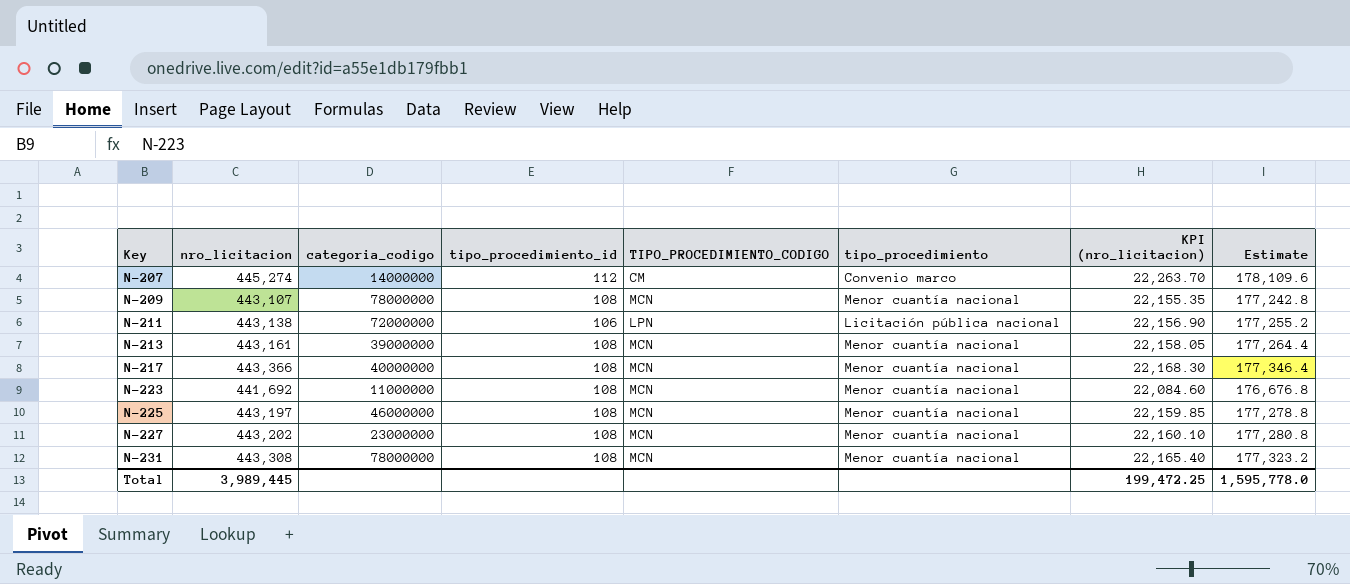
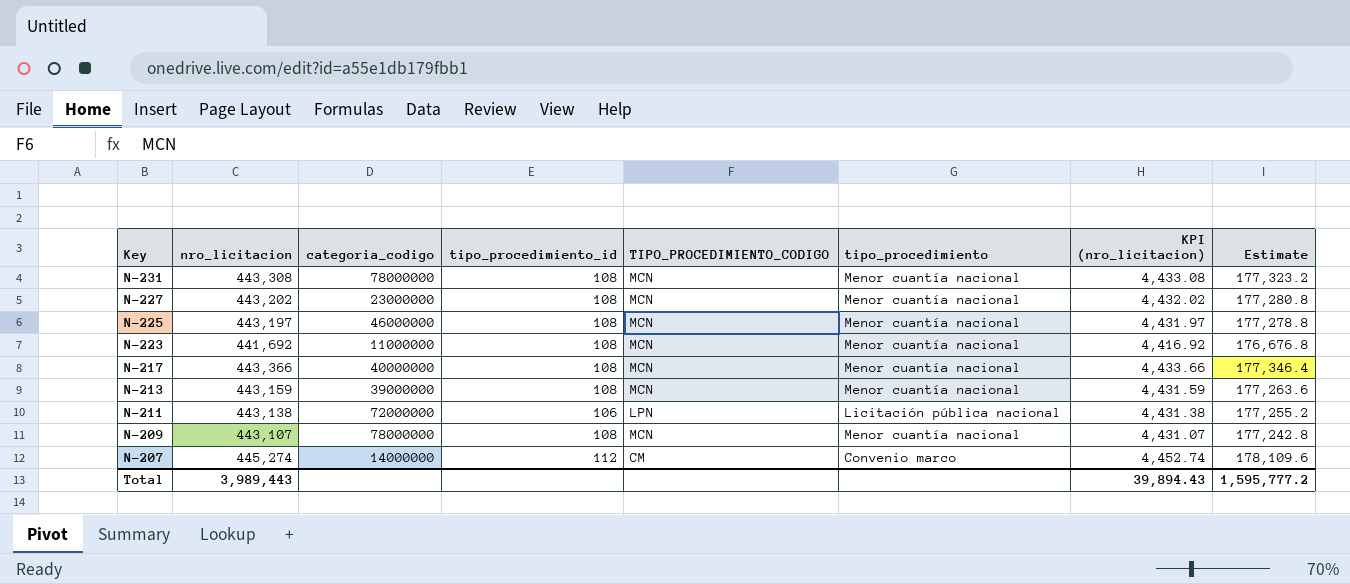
row order: Key ascending -> Key descending
column KPI (nro_licitacion) | formula: [nro_licitacion] * 0.05 -> [nro_licitacion] * 0.01
N-213 | nro_licitacion: 443,161 -> 443,159
N-213 | Estimate: 177,264.4 -> 177,263.6
Total | nro_licitacion: 3,989,445 -> 3,989,443
Total | KPI (nro_licitacion): 199,472.25 -> 39,894.43
Total | Estimate: 1,595,778.0 -> 1,595,777.2

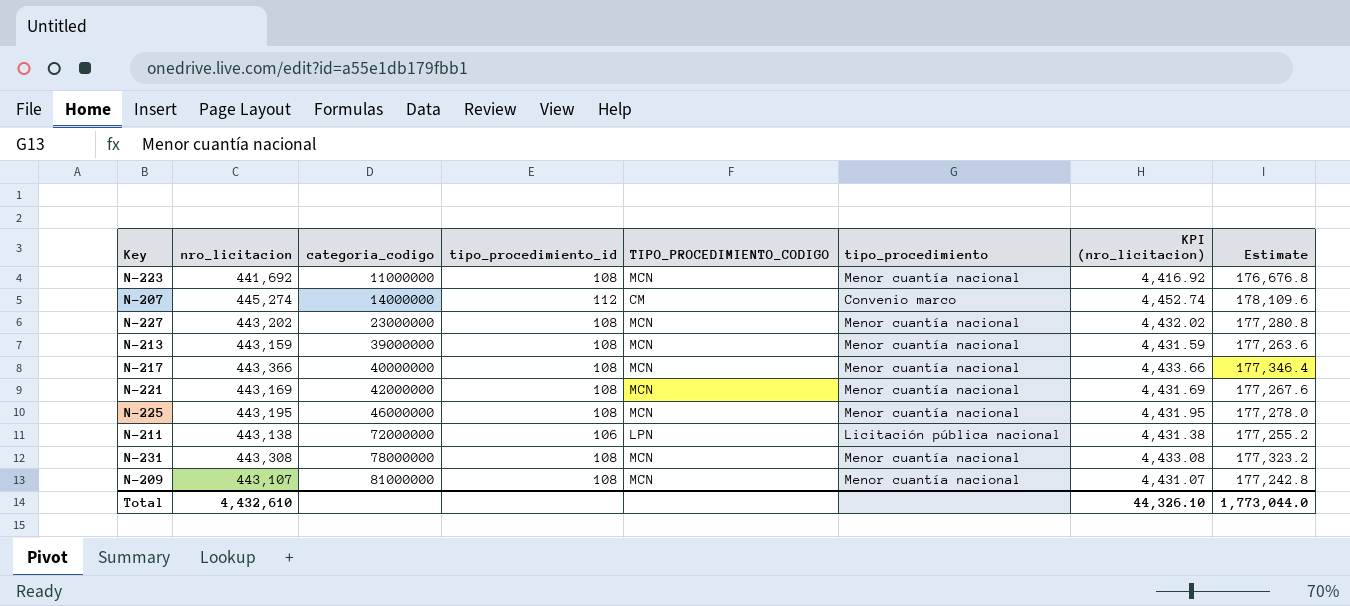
row order: Key descending -> categoria_codigo ascending
row N-221: none -> 443,169 | 42000000 | 108 | MCN | Menor cuantía nacional | 4,431.69 | 177,267.6
N-225 | nro_licitacion: 443,197 -> 443,195
N-225 | KPI (nro_licitacion): 4,431.97 -> 4,431.95
N-225 | Estimate: 177,278.8 -> 177,278.0
N-209 | categoria_codigo: 78000000 -> 81000000
Total | nro_licitacion: 3,989,443 -> 4,432,610
Total | KPI (nro_licitacion): 39,894.43 -> 44,326.10
Total | Estimate: 1,595,777.2 -> 1,773,044.0

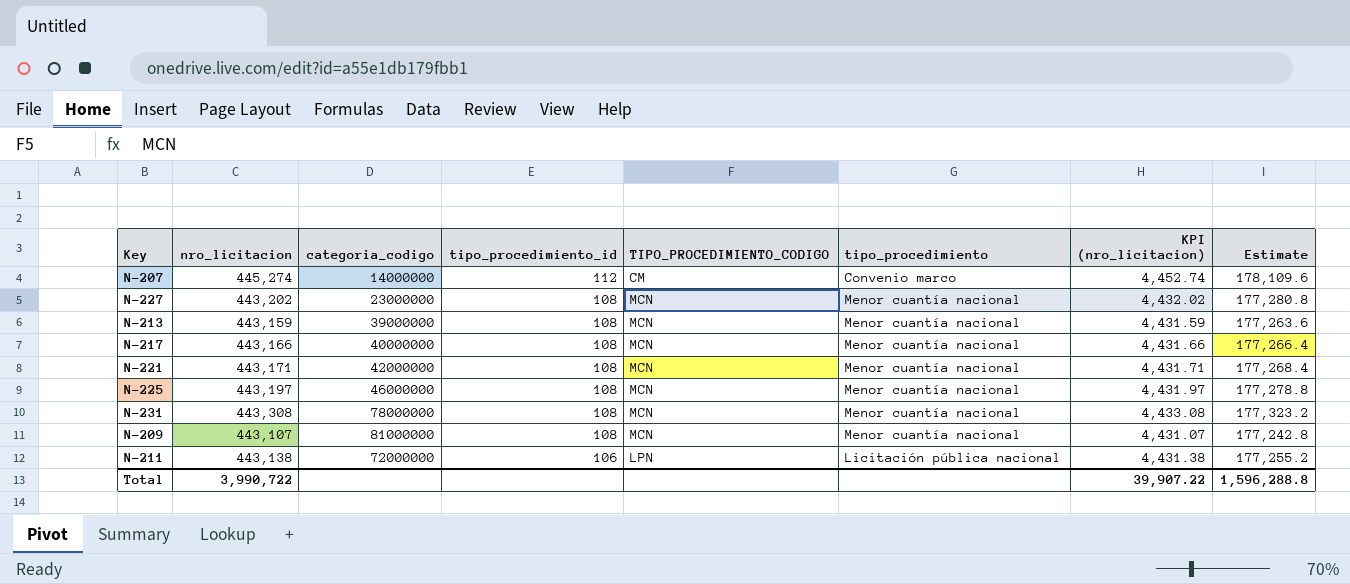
row order: categoria_codigo ascending -> tipo_procedimiento_id descending
row N-223: 441,692 | 11000000 | 108 | MCN | Menor cuantía nacional | 4,416.92 | 176,676.8 -> none
N-217 | nro_licitacion: 443,366 -> 443,166
N-217 | KPI (nro_licitacion): 4,433.66 -> 4,431.66
N-217 | Estimate: 177,346.4 -> 177,266.4
N-221 | nro_licitacion: 443,169 -> 443,171
N-221 | KPI (nro_licitacion): 4,431.69 -> 4,431.71
N-221 | Estimate: 177,267.6 -> 177,268.4
N-225 | nro_licitacion: 443,195 -> 443,197
N-225 | KPI (nro_licitacion): 4,431.95 -> 4,431.97
N-225 | Estimate: 177,278.0 -> 177,278.8
Total | nro_licitacion: 4,432,610 -> 3,990,722
Total | KPI (nro_licitacion): 44,326.10 -> 39,907.22
Total | Estimate: 1,773,044.0 -> 1,596,288.8

